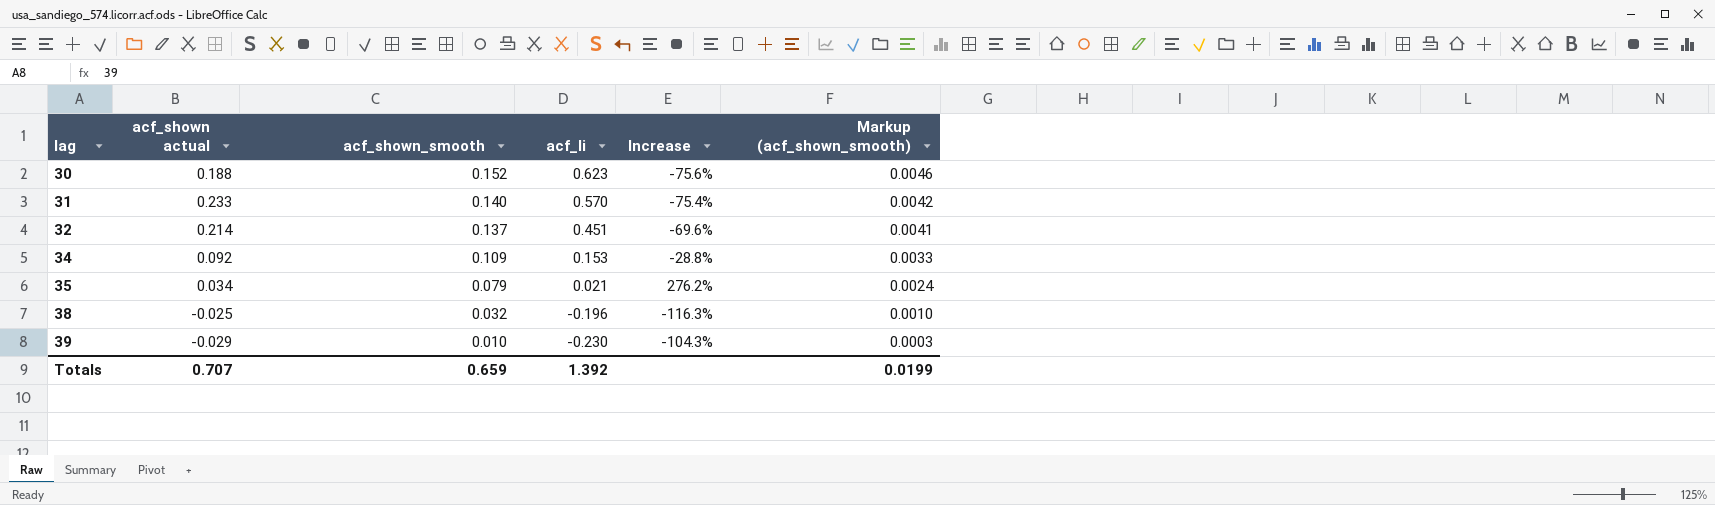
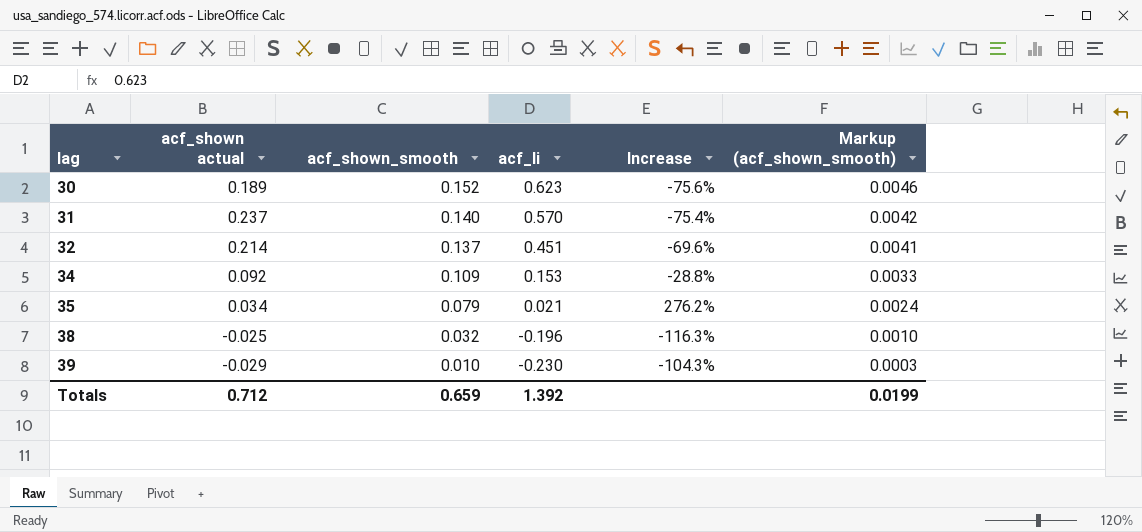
30 | acf_shown actual: 0.188 -> 0.189
31 | acf_shown actual: 0.233 -> 0.237
Totals | acf_shown actual: 0.707 -> 0.712

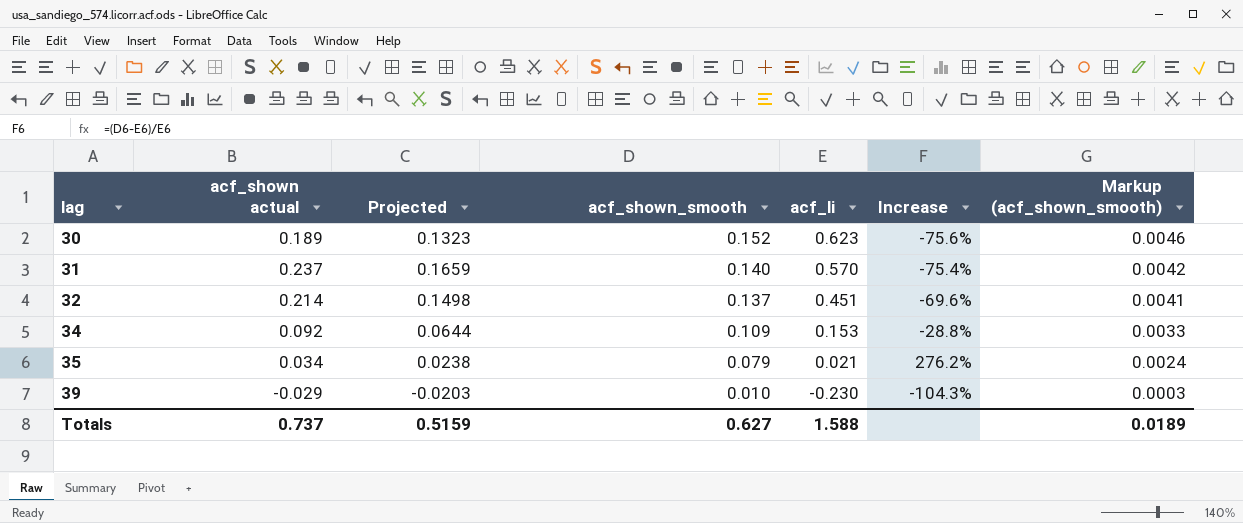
column Projected | formula: none -> [acf_shown actual] * 0.7
row 38: -0.025 | 0.032 | -0.196 | -116.3% | 0.0010 -> none
Totals | acf_shown actual: 0.712 -> 0.737
Totals | acf_shown_smooth: 0.659 -> 0.627
Totals | acf_li: 1.392 -> 1.588
Totals | Markup (acf_shown_smooth): 0.0199 -> 0.0189

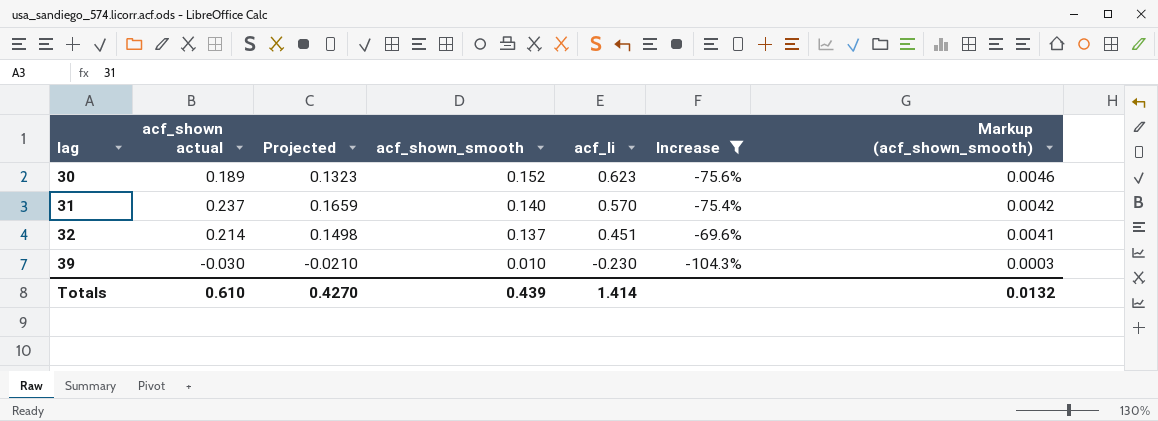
filter: none -> Increase <= -69.6%
39 | acf_shown actual: -0.029 -> -0.030
39 | Projected: -0.0203 -> -0.0210
Totals | acf_shown actual: 0.737 -> 0.610
Totals | Projected: 0.5159 -> 0.4270
Totals | acf_shown_smooth: 0.627 -> 0.439
Totals | acf_li: 1.588 -> 1.414
Totals | Markup (acf_shown_smooth): 0.0189 -> 0.0132

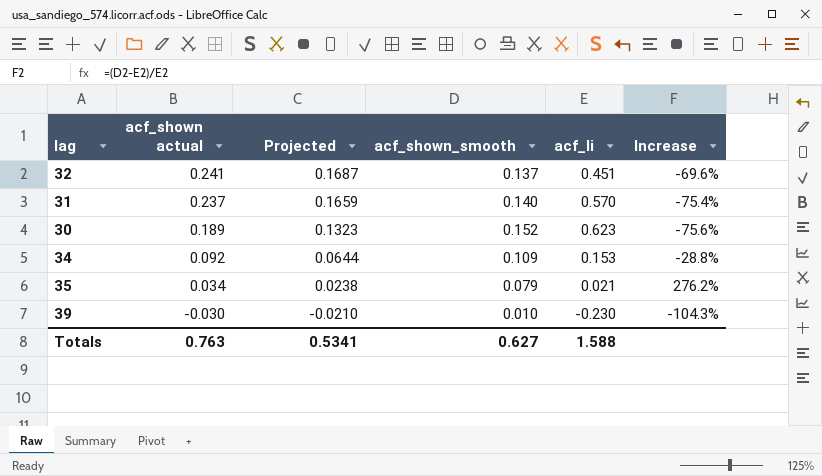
filter: Increase <= -69.6% -> none
row order: lag ascending -> acf_shown actual descending
column Markup (acf_shown_smooth) | formula: [acf_shown_smooth] * 0.03 -> none
32 | acf_shown actual: 0.214 -> 0.241
32 | Projected: 0.1498 -> 0.1687
Totals | acf_shown actual: 0.610 -> 0.763
Totals | Projected: 0.4270 -> 0.5341
Totals | acf_shown_smooth: 0.439 -> 0.627
Totals | acf_li: 1.414 -> 1.588

